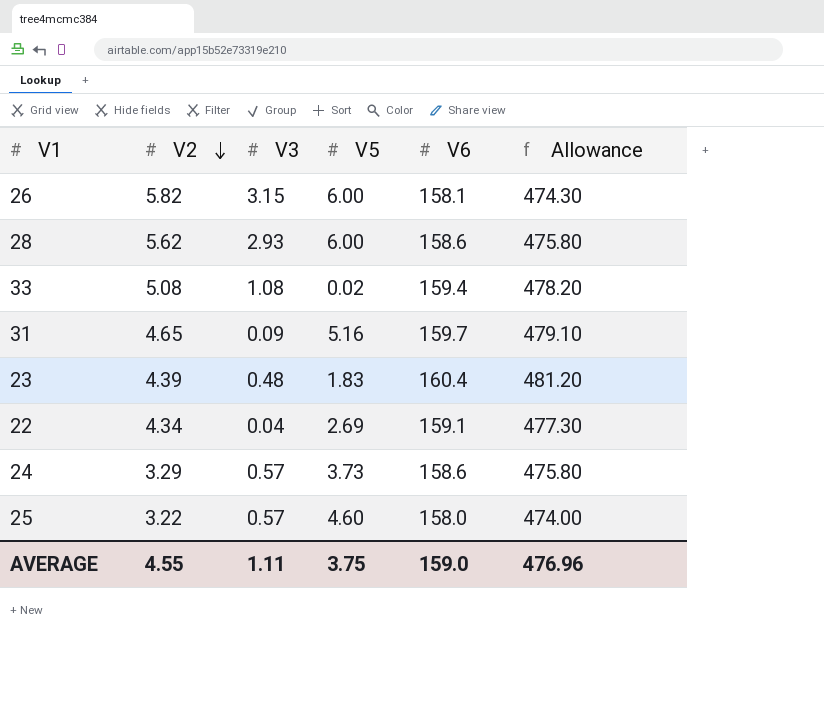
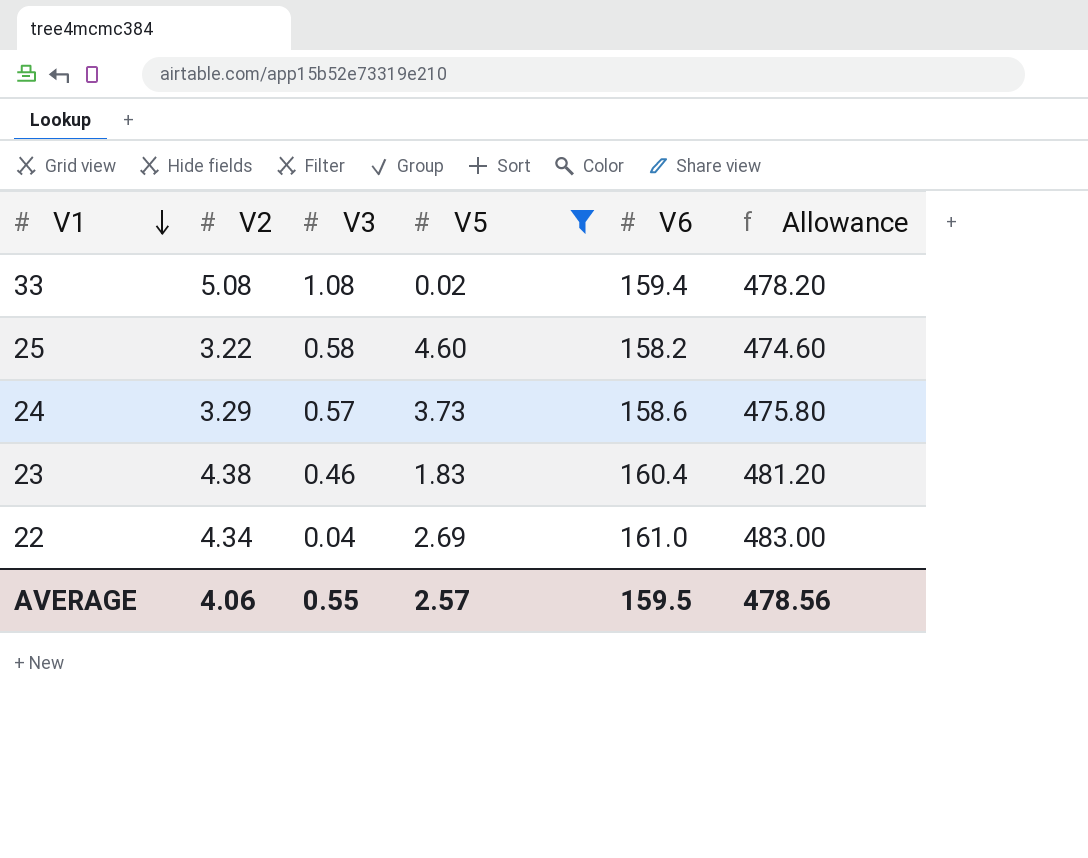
filter: none -> V5 <= 4.60
row order: V2 descending -> V1 descending
25 | V3: 0.57 -> 0.58
25 | V6: 158.0 -> 158.2
25 | Allowance: 474.00 -> 474.60
23 | V2: 4.39 -> 4.38
23 | V3: 0.48 -> 0.46
22 | V6: 159.1 -> 161.0
22 | Allowance: 477.30 -> 483.00
AVERAGE | V2: 4.55 -> 4.06
AVERAGE | V3: 1.11 -> 0.55
AVERAGE | V5: 3.75 -> 2.57
AVERAGE | V6: 159.0 -> 159.5
AVERAGE | Allowance: 476.96 -> 478.56

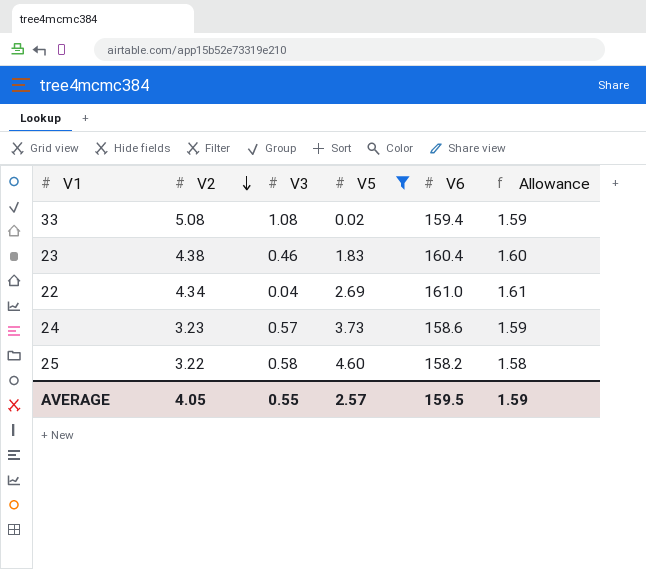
row order: V1 descending -> V2 descending
column Allowance | formula: [V6] * 3 -> [V6] * 0.01
24 | V2: 3.29 -> 3.23
AVERAGE | V2: 4.06 -> 4.05
AVERAGE | Allowance: 478.56 -> 1.59

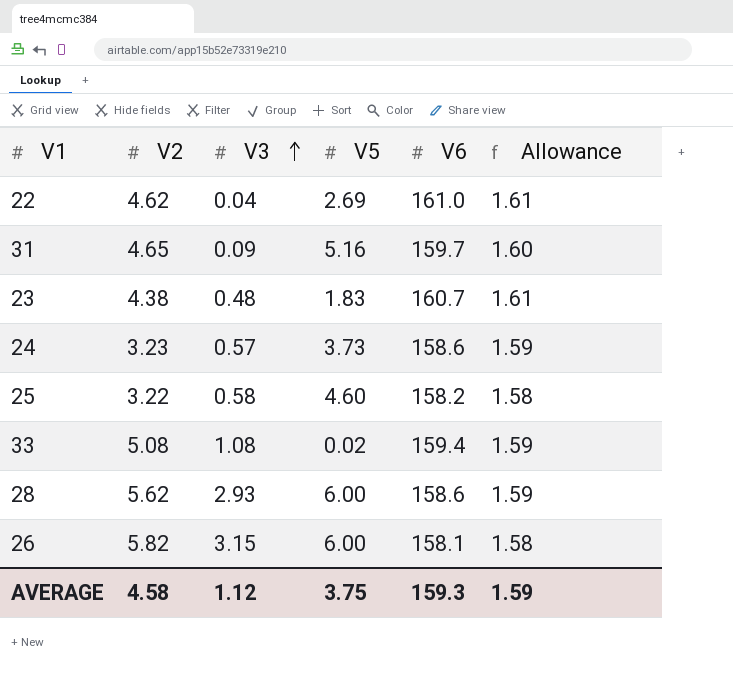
filter: V5 <= 4.60 -> none
row order: V2 descending -> V3 ascending
22 | V2: 4.34 -> 4.62
23 | V3: 0.46 -> 0.48
23 | V6: 160.4 -> 160.7
23 | Allowance: 1.60 -> 1.61
AVERAGE | V2: 4.05 -> 4.58
AVERAGE | V3: 0.55 -> 1.12
AVERAGE | V5: 2.57 -> 3.75
AVERAGE | V6: 159.5 -> 159.3

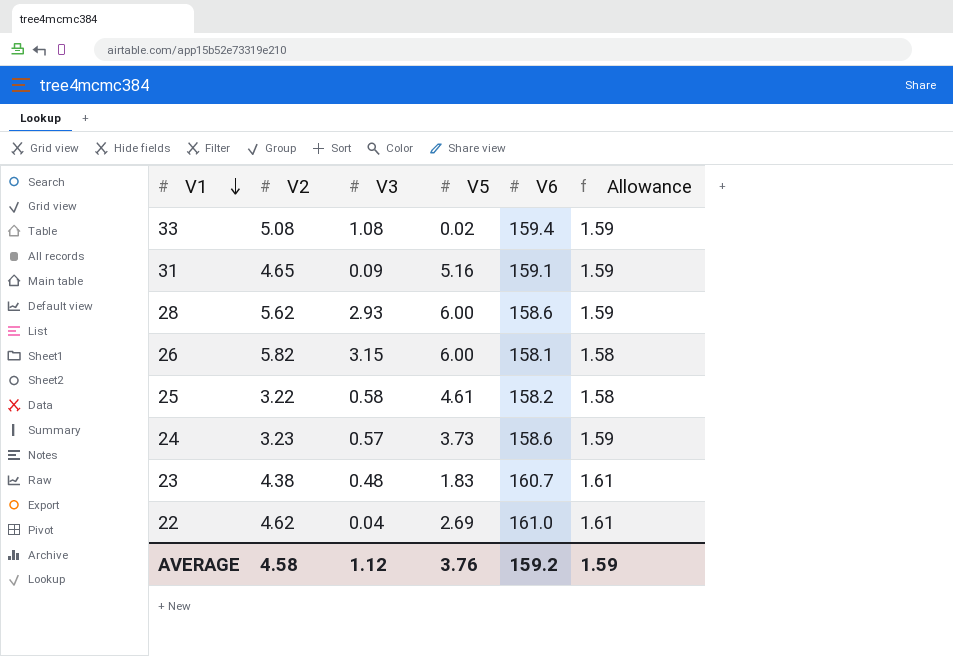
row order: V3 ascending -> V1 descending
31 | V6: 159.7 -> 159.1
31 | Allowance: 1.60 -> 1.59
25 | V5: 4.60 -> 4.61
AVERAGE | V5: 3.75 -> 3.76
AVERAGE | V6: 159.3 -> 159.2

